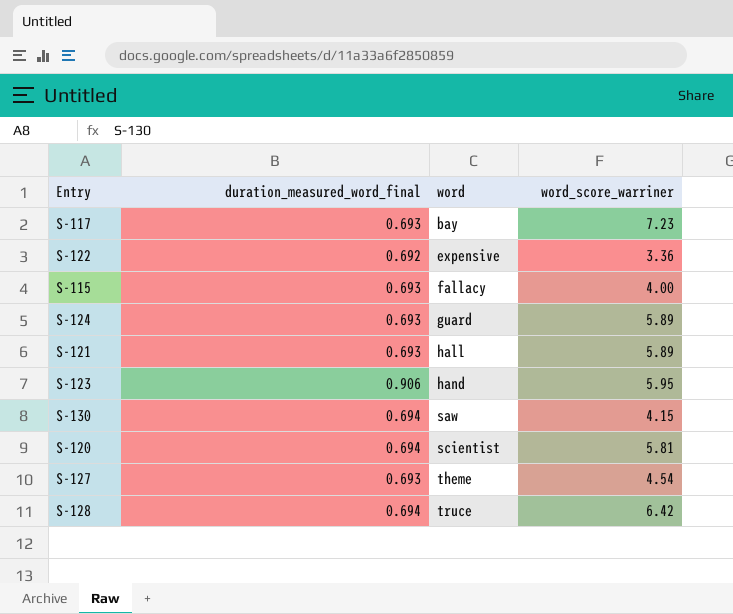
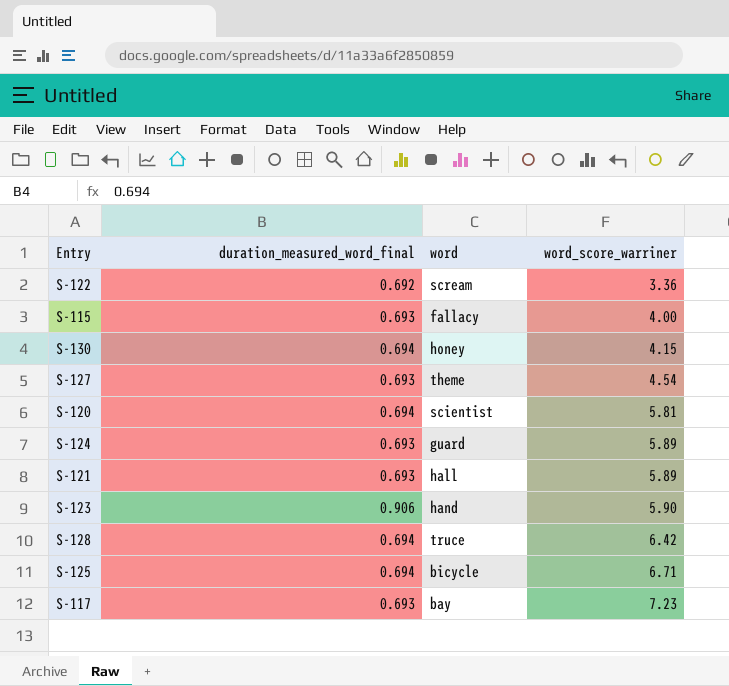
row order: word ascending -> word_score_warriner ascending
S-122 | word: expensive -> scream
S-130 | word: saw -> honey
S-123 | word_score_warriner: 5.95 -> 5.90
row S-125: none -> 0.694 | bicycle | 6.71

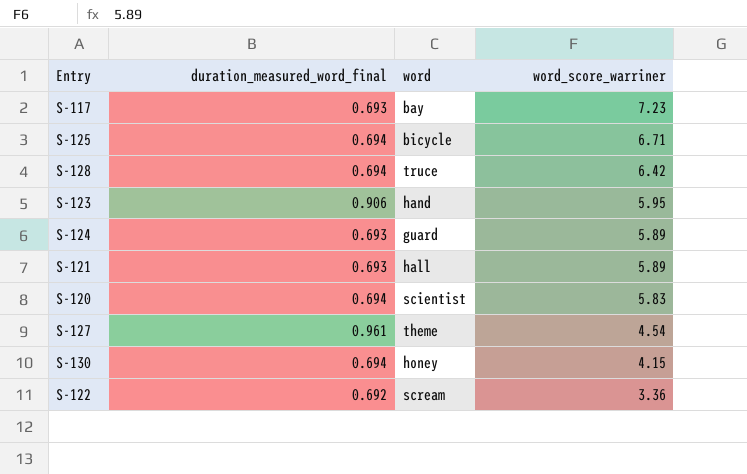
row order: word_score_warriner ascending -> word_score_warriner descending
row S-115: 0.693 | fallacy | 4.00 -> none
S-123 | word_score_warriner: 5.90 -> 5.95
S-120 | word_score_warriner: 5.81 -> 5.83
S-127 | duration_measured_word_final: 0.693 -> 0.961

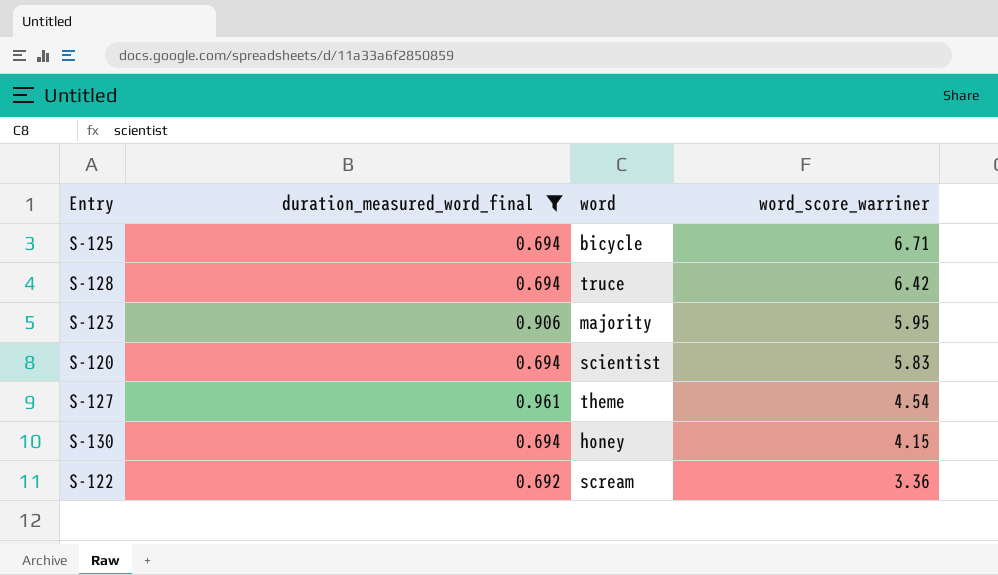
filter: none -> duration_measured_word_final != 0.693
S-123 | word: hand -> majority

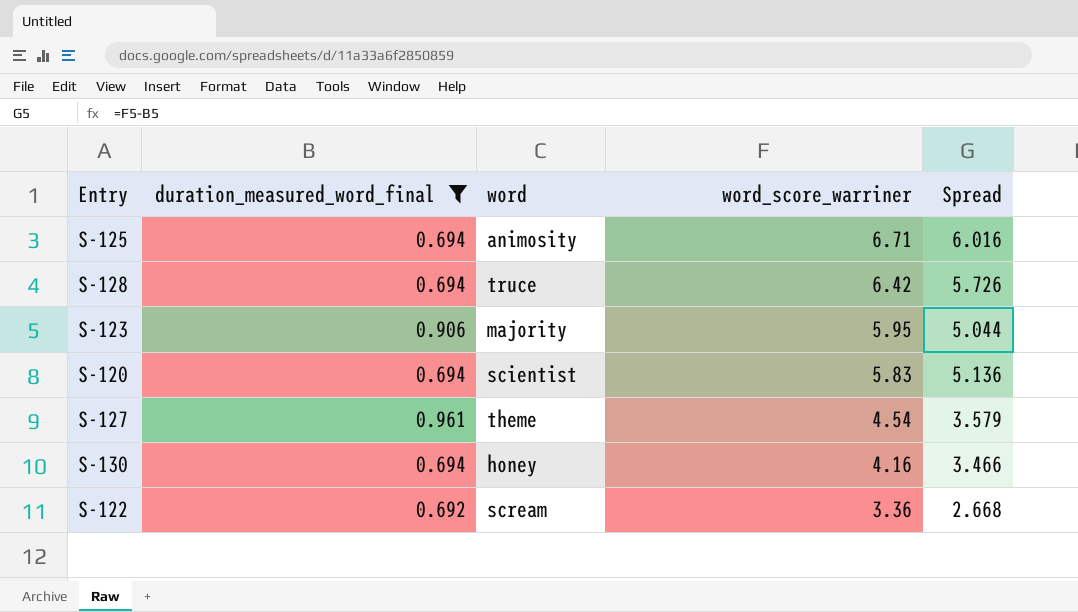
column Spread | formula: none -> [word_score_warriner] - [duration_measured_word_final]
S-125 | word: bicycle -> animosity
S-130 | word_score_warriner: 4.15 -> 4.16

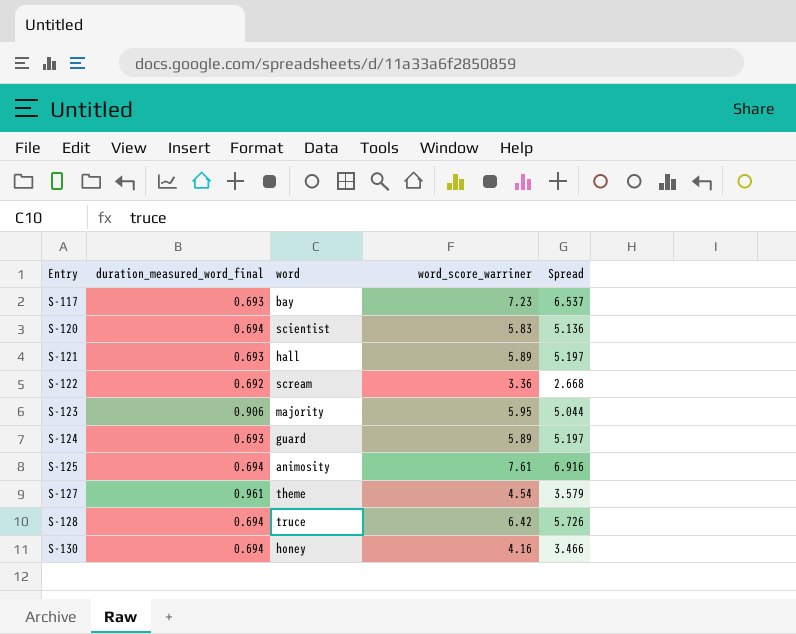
filter: duration_measured_word_final != 0.693 -> none
row order: word_score_warriner descending -> Entry ascending
S-125 | word_score_warriner: 6.71 -> 7.61
S-125 | Spread: 6.016 -> 6.916

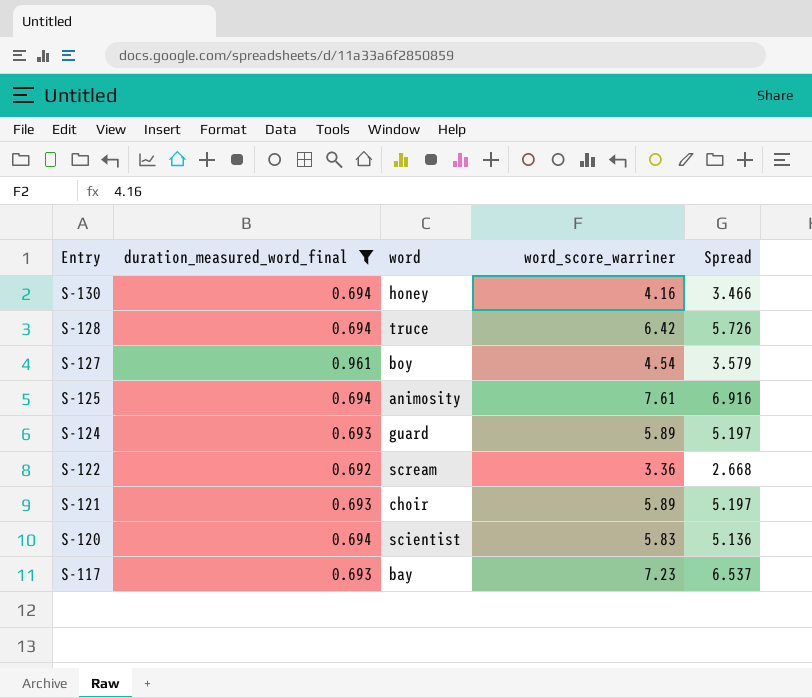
filter: none -> duration_measured_word_final != 0.906
row order: Entry ascending -> Entry descending
S-127 | word: theme -> boy
S-121 | word: hall -> choir

